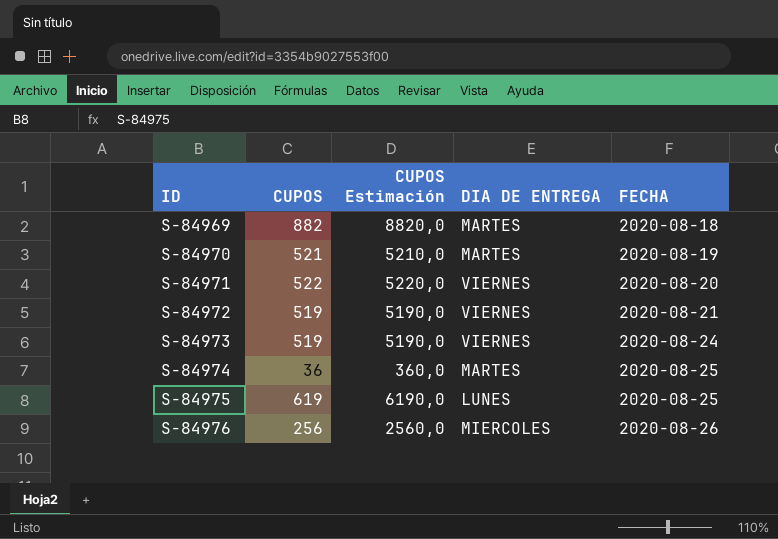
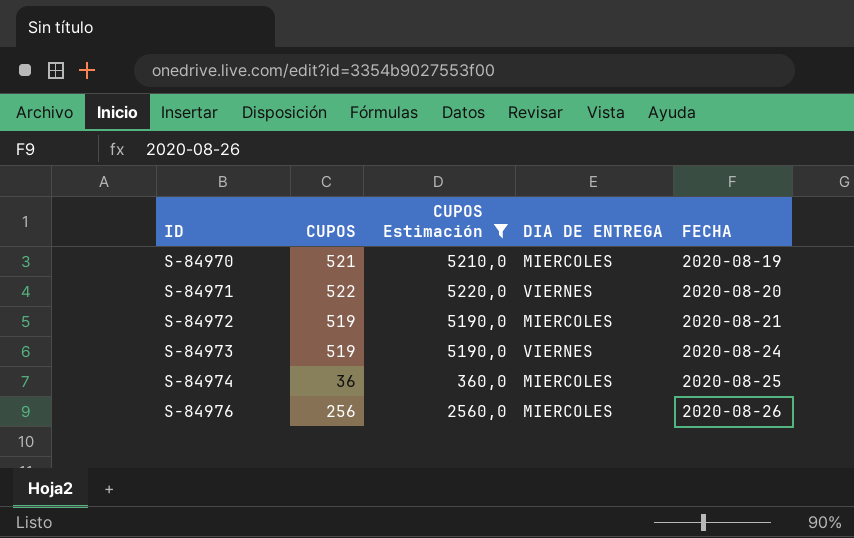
filter: none -> CUPOS Estimación <= 5220,0
S-84970 | DIA DE ENTREGA: MARTES -> MIERCOLES
S-84972 | DIA DE ENTREGA: VIERNES -> MIERCOLES
S-84974 | DIA DE ENTREGA: MARTES -> MIERCOLES

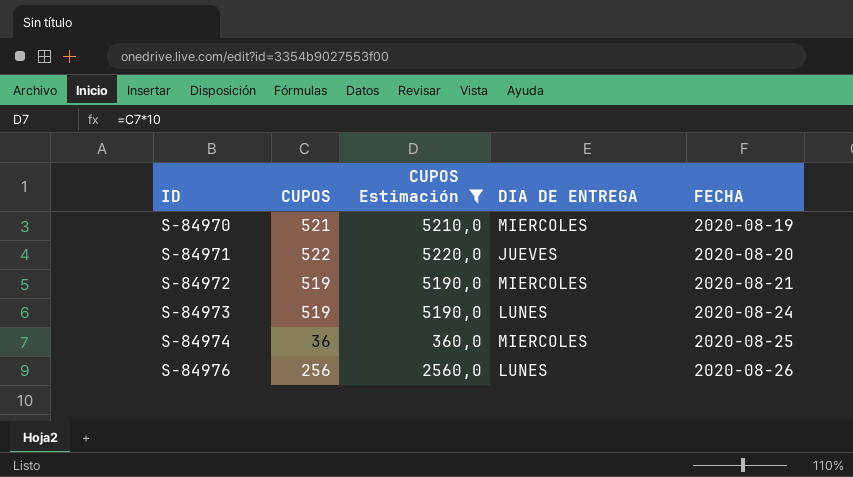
S-84971 | DIA DE ENTREGA: VIERNES -> JUEVES
S-84973 | DIA DE ENTREGA: VIERNES -> LUNES
S-84976 | DIA DE ENTREGA: MIERCOLES -> LUNES

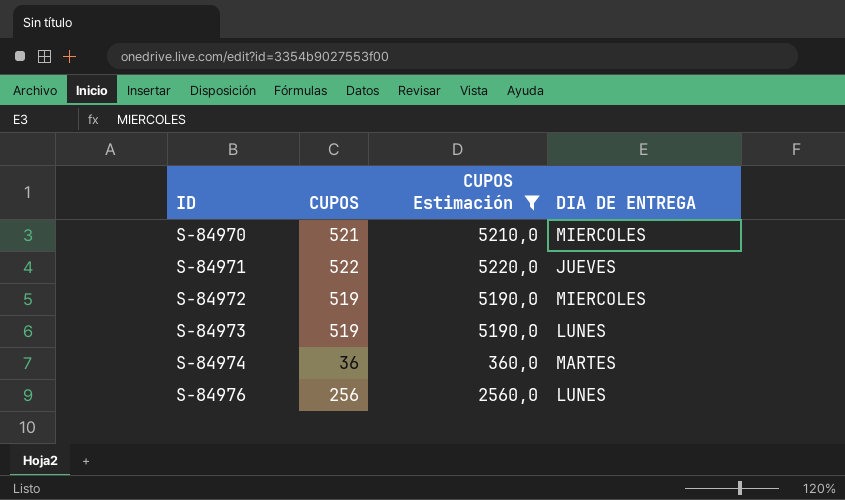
column FECHA | position: 5 -> none
S-84974 | DIA DE ENTREGA: MIERCOLES -> MARTES

